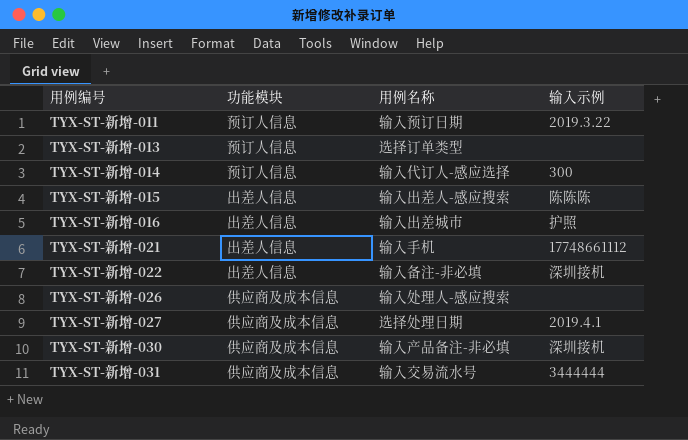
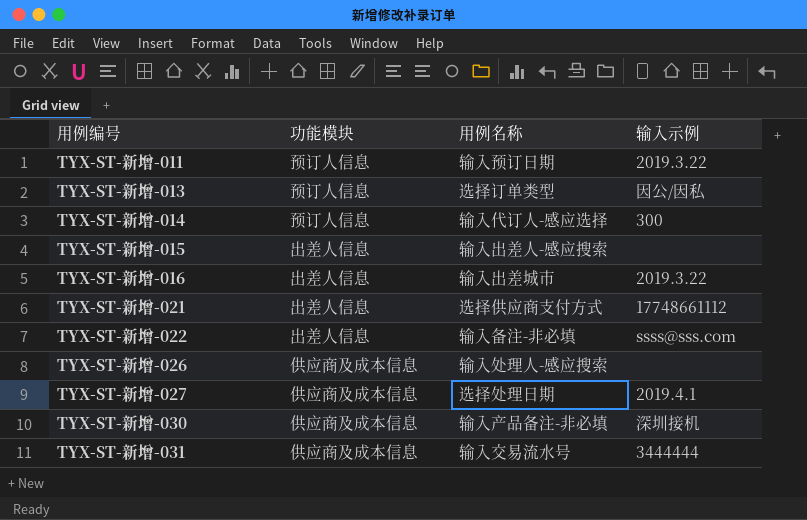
TYX-ST-新增-013 | 输入示例: none -> 因公/因私
TYX-ST-新增-015 | 输入示例: 陈陈陈 -> none
TYX-ST-新增-016 | 输入示例: 护照 -> 2019.3.22
TYX-ST-新增-021 | 用例名称: 输入手机 -> 选择供应商支付方式
TYX-ST-新增-022 | 输入示例: 深圳接机 -> ssss@sss.com

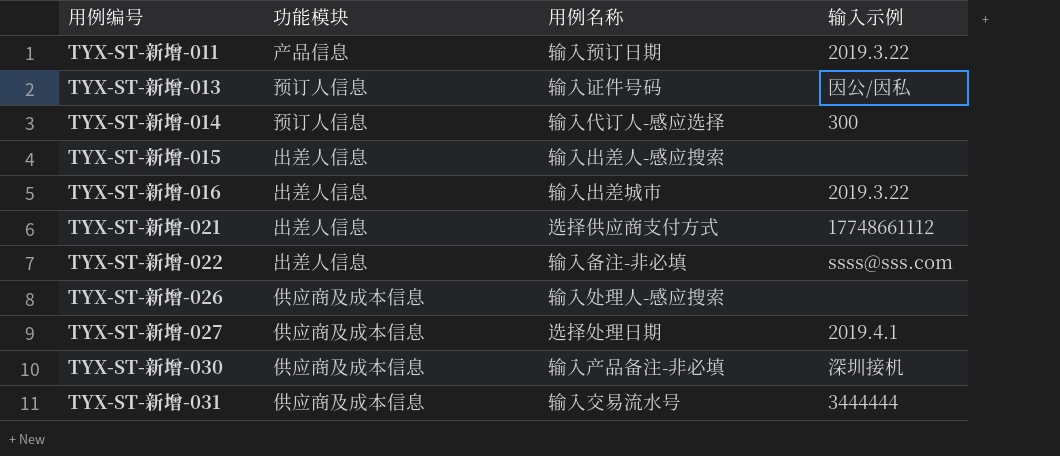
TYX-ST-新增-011 | 功能模块: 预订人信息 -> 产品信息
TYX-ST-新增-013 | 用例名称: 选择订单类型 -> 输入证件号码

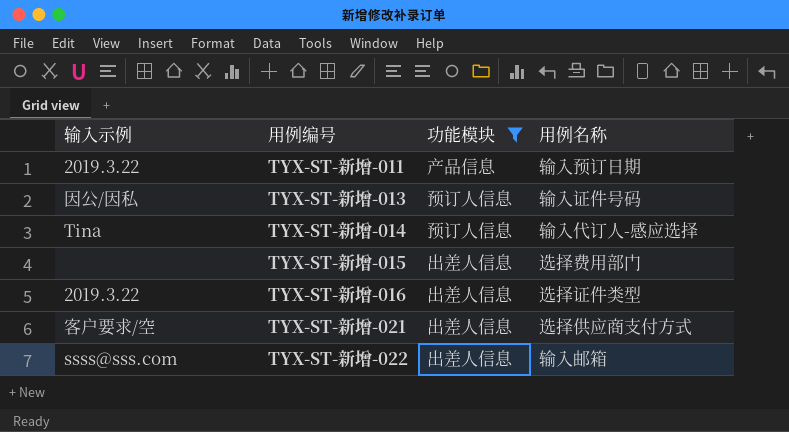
filter: none -> 功能模块 != 供应商及成本信息
column 输入示例 | position: 4 -> 1
TYX-ST-新增-014 | 输入示例: 300 -> Tina
TYX-ST-新增-015 | 用例名称: 输入出差人-感应搜索 -> 选择费用部门
TYX-ST-新增-016 | 用例名称: 输入出差城市 -> 选择证件类型
TYX-ST-新增-021 | 输入示例: 17748661112 -> 客户要求/空
TYX-ST-新增-022 | 用例名称: 输入备注-非必填 -> 输入邮箱

